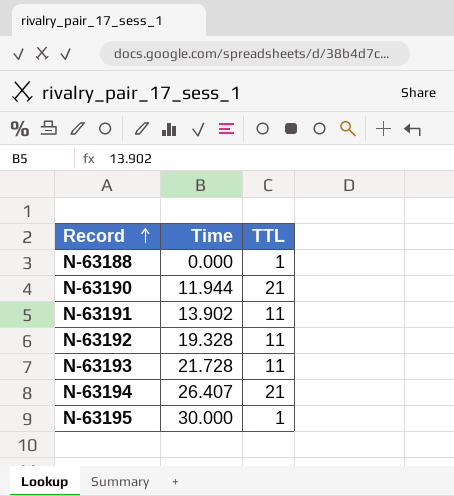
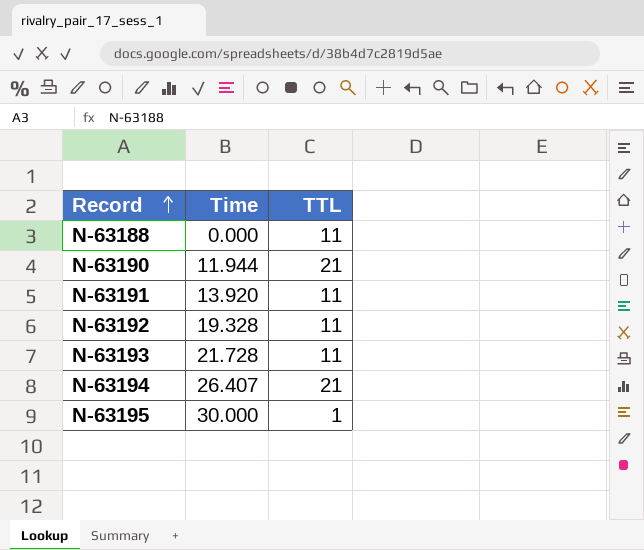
N-63188 | TTL: 1 -> 11
N-63191 | Time: 13.902 -> 13.920

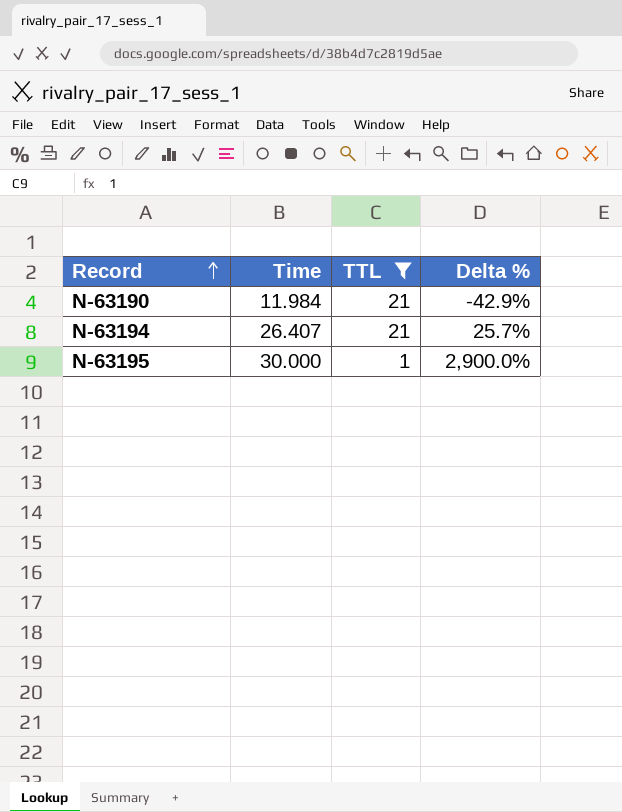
filter: none -> TTL != 11
column Delta % | formula: none -> ([Time] - [TTL]) / [TTL]
N-63190 | Time: 11.944 -> 11.984

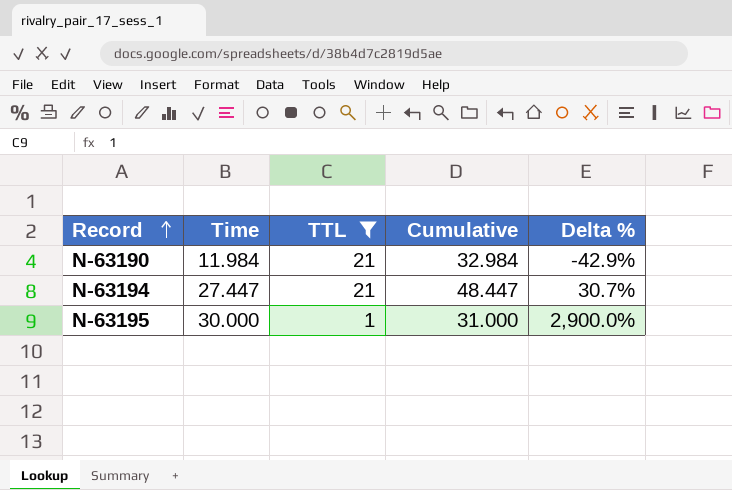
column Cumulative | formula: none -> [Time] + [TTL]
N-63194 | Time: 26.407 -> 27.447
N-63194 | Delta %: 25.7% -> 30.7%

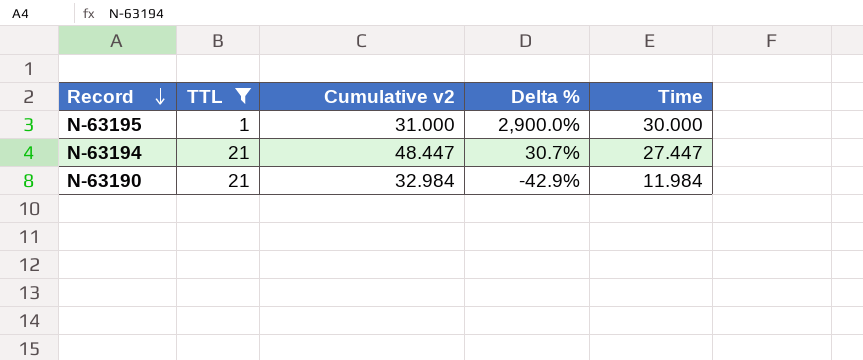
row order: Record ascending -> Record descending
column name: Cumulative -> Cumulative v2
column Time | position: 2 -> 5

